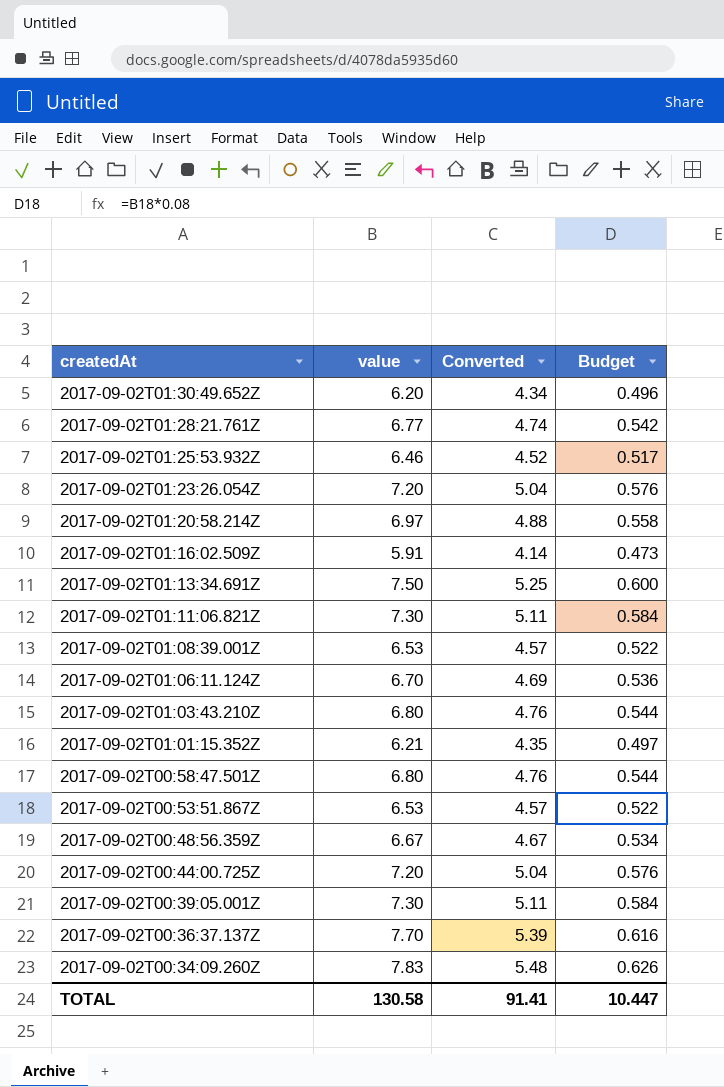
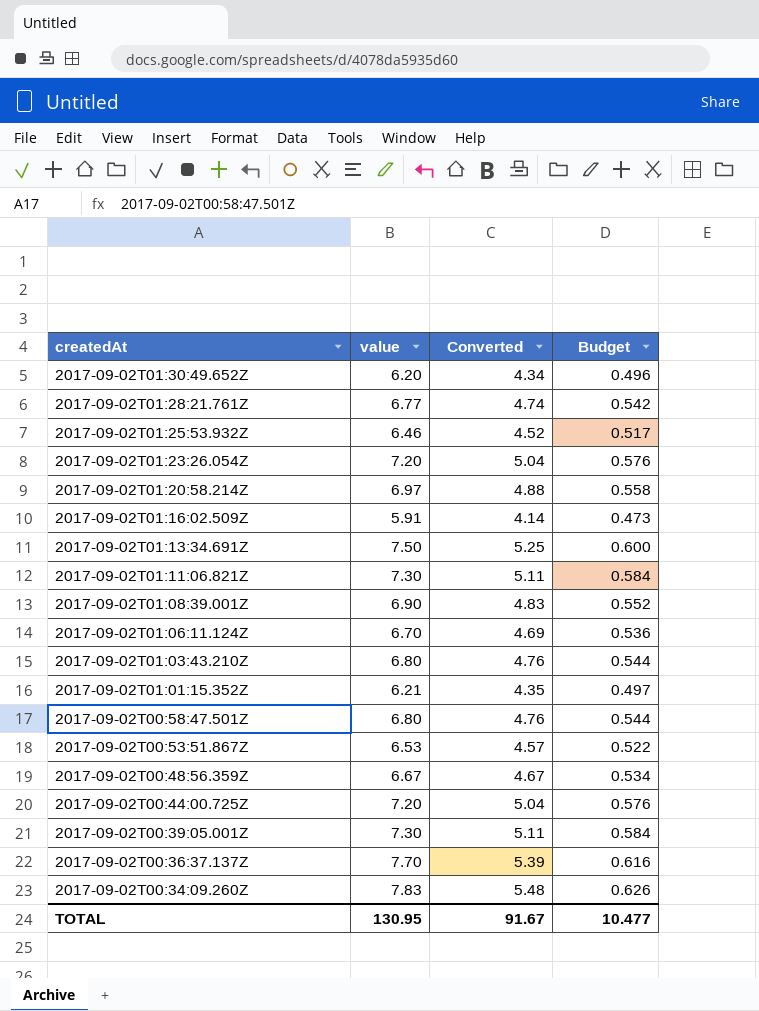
2017-09-02T01:08:39.001Z | value: 6.53 -> 6.90
2017-09-02T01:08:39.001Z | Converted: 4.57 -> 4.83
2017-09-02T01:08:39.001Z | Budget: 0.522 -> 0.552
TOTAL | value: 130.58 -> 130.95
TOTAL | Converted: 91.41 -> 91.67
TOTAL | Budget: 10.447 -> 10.477

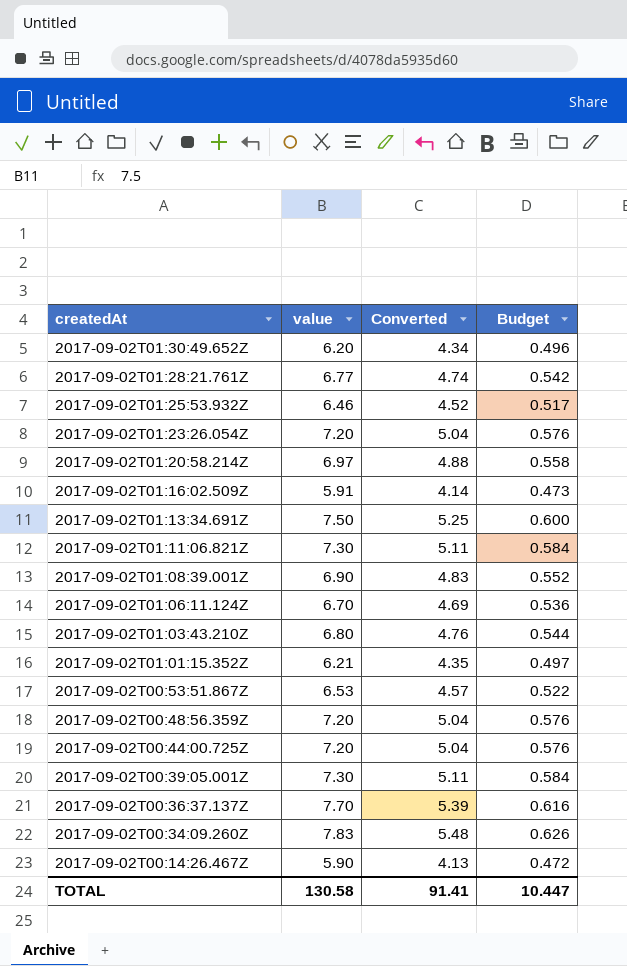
row 2017-09-02T00:58:47.501Z: 6.80 | 4.76 | 0.544 -> none
2017-09-02T00:48:56.359Z | value: 6.67 -> 7.20
2017-09-02T00:48:56.359Z | Converted: 4.67 -> 5.04
2017-09-02T00:48:56.359Z | Budget: 0.534 -> 0.576
row 2017-09-02T00:14:26.467Z: none -> 5.90 | 4.13 | 0.472
TOTAL | value: 130.95 -> 130.58
TOTAL | Converted: 91.67 -> 91.41
TOTAL | Budget: 10.477 -> 10.447

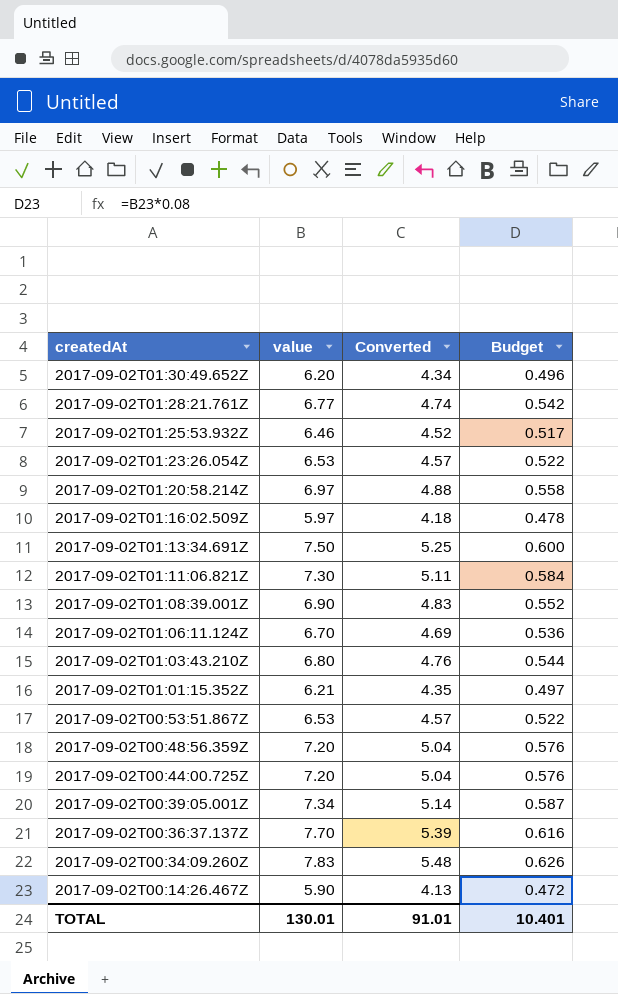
2017-09-02T01:23:26.054Z | value: 7.20 -> 6.53
2017-09-02T01:23:26.054Z | Converted: 5.04 -> 4.57
2017-09-02T01:23:26.054Z | Budget: 0.576 -> 0.522
2017-09-02T01:16:02.509Z | value: 5.91 -> 5.97
2017-09-02T01:16:02.509Z | Converted: 4.14 -> 4.18
2017-09-02T01:16:02.509Z | Budget: 0.473 -> 0.478
2017-09-02T00:39:05.001Z | value: 7.30 -> 7.34
2017-09-02T00:39:05.001Z | Converted: 5.11 -> 5.14
2017-09-02T00:39:05.001Z | Budget: 0.584 -> 0.587
TOTAL | value: 130.58 -> 130.01
TOTAL | Converted: 91.41 -> 91.01
TOTAL | Budget: 10.447 -> 10.401

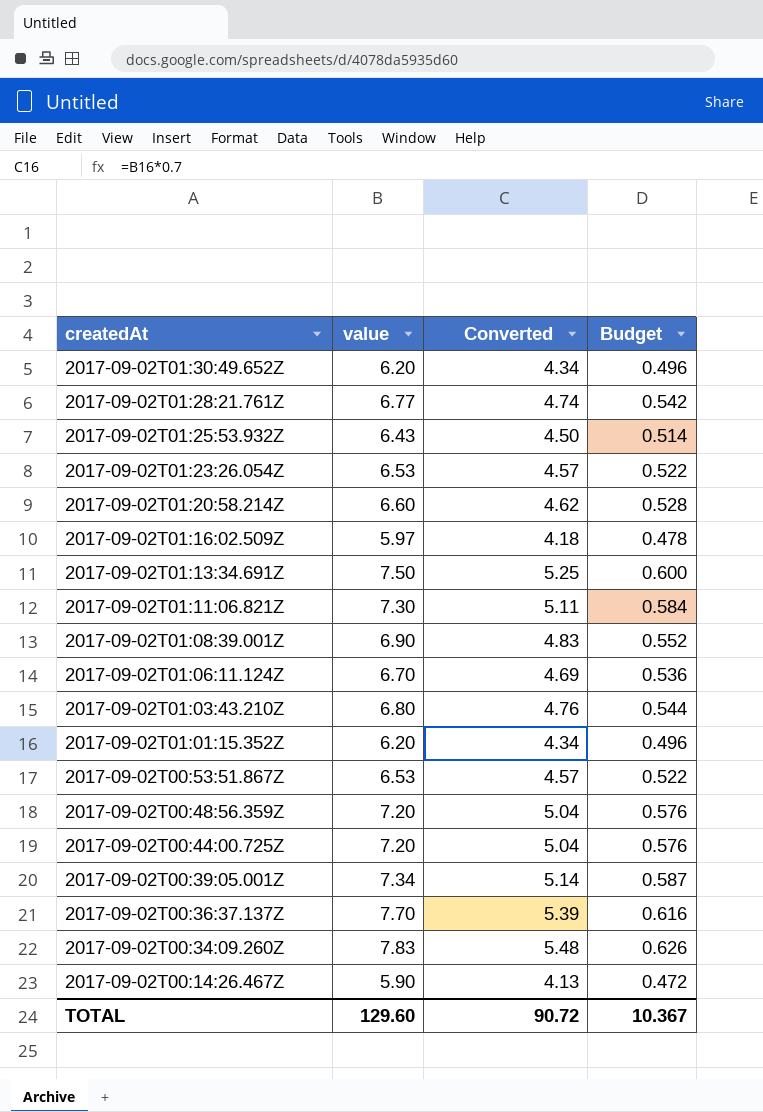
2017-09-02T01:25:53.932Z | value: 6.46 -> 6.43
2017-09-02T01:25:53.932Z | Converted: 4.52 -> 4.50
2017-09-02T01:25:53.932Z | Budget: 0.517 -> 0.514
2017-09-02T01:20:58.214Z | value: 6.97 -> 6.60
2017-09-02T01:20:58.214Z | Converted: 4.88 -> 4.62
2017-09-02T01:20:58.214Z | Budget: 0.558 -> 0.528
2017-09-02T01:01:15.352Z | value: 6.21 -> 6.20
2017-09-02T01:01:15.352Z | Converted: 4.35 -> 4.34
2017-09-02T01:01:15.352Z | Budget: 0.497 -> 0.496
TOTAL | value: 130.01 -> 129.60
TOTAL | Converted: 91.01 -> 90.72
TOTAL | Budget: 10.401 -> 10.367

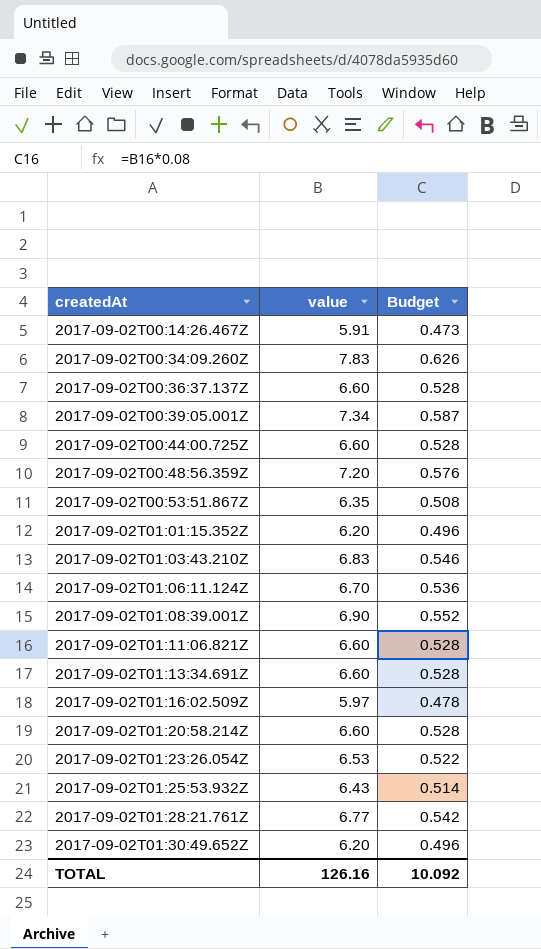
row order: createdAt descending -> createdAt ascending
column Converted | formula: [value] * 0.7 -> none
2017-09-02T00:14:26.467Z | value: 5.90 -> 5.91
2017-09-02T00:14:26.467Z | Budget: 0.472 -> 0.473
2017-09-02T00:36:37.137Z | value: 7.70 -> 6.60
2017-09-02T00:36:37.137Z | Budget: 0.616 -> 0.528
2017-09-02T00:44:00.725Z | value: 7.20 -> 6.60
2017-09-02T00:44:00.725Z | Budget: 0.576 -> 0.528
2017-09-02T00:53:51.867Z | value: 6.53 -> 6.35
2017-09-02T00:53:51.867Z | Budget: 0.522 -> 0.508
2017-09-02T01:03:43.210Z | value: 6.80 -> 6.83
2017-09-02T01:03:43.210Z | Budget: 0.544 -> 0.546
2017-09-02T01:11:06.821Z | value: 7.30 -> 6.60
2017-09-02T01:11:06.821Z | Budget: 0.584 -> 0.528
2017-09-02T01:13:34.691Z | value: 7.50 -> 6.60
2017-09-02T01:13:34.691Z | Budget: 0.600 -> 0.528
TOTAL | value: 129.60 -> 126.16
TOTAL | Budget: 10.367 -> 10.092

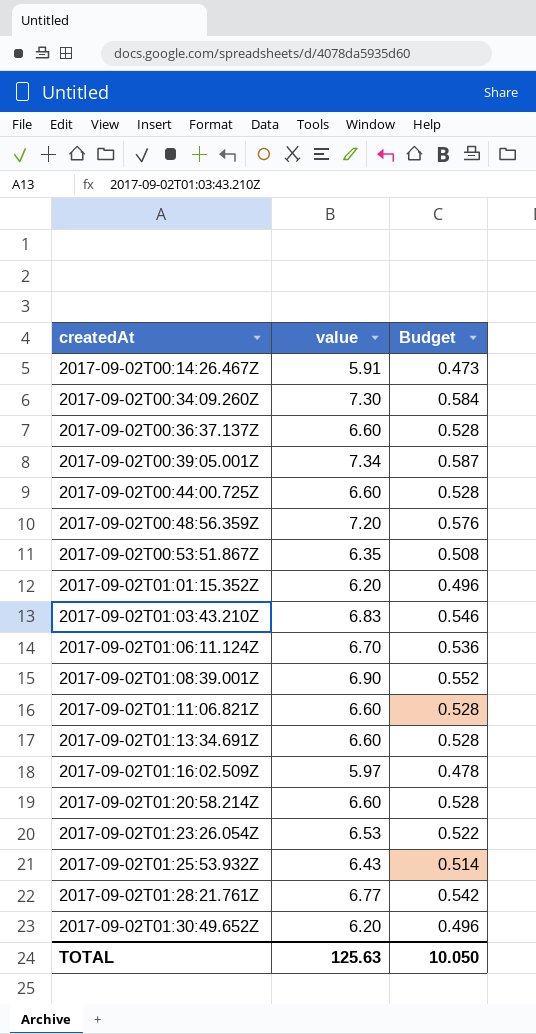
2017-09-02T00:34:09.260Z | value: 7.83 -> 7.30
2017-09-02T00:34:09.260Z | Budget: 0.626 -> 0.584
TOTAL | value: 126.16 -> 125.63
TOTAL | Budget: 10.092 -> 10.050

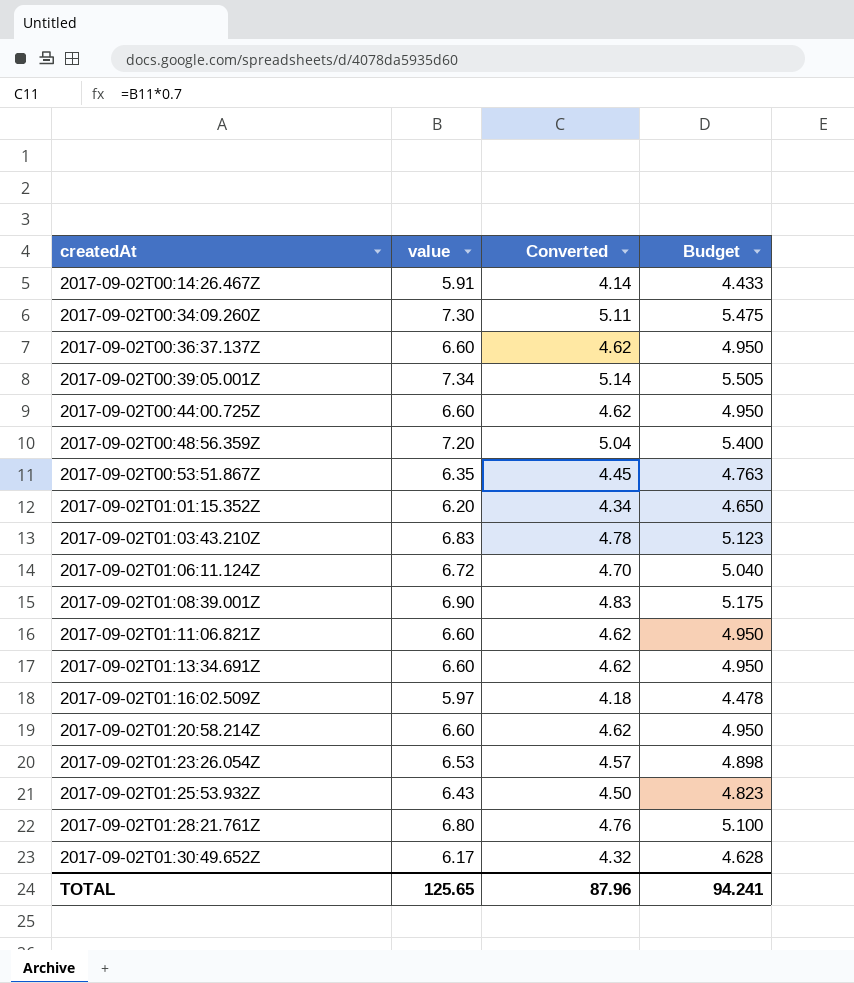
column Converted | formula: none -> [value] * 0.7
column Budget | formula: [value] * 0.08 -> [value] * 0.75
2017-09-02T01:06:11.124Z | value: 6.70 -> 6.72
2017-09-02T01:28:21.761Z | value: 6.77 -> 6.80
2017-09-02T01:30:49.652Z | value: 6.20 -> 6.17
TOTAL | value: 125.63 -> 125.65
TOTAL | Budget: 10.050 -> 94.241

